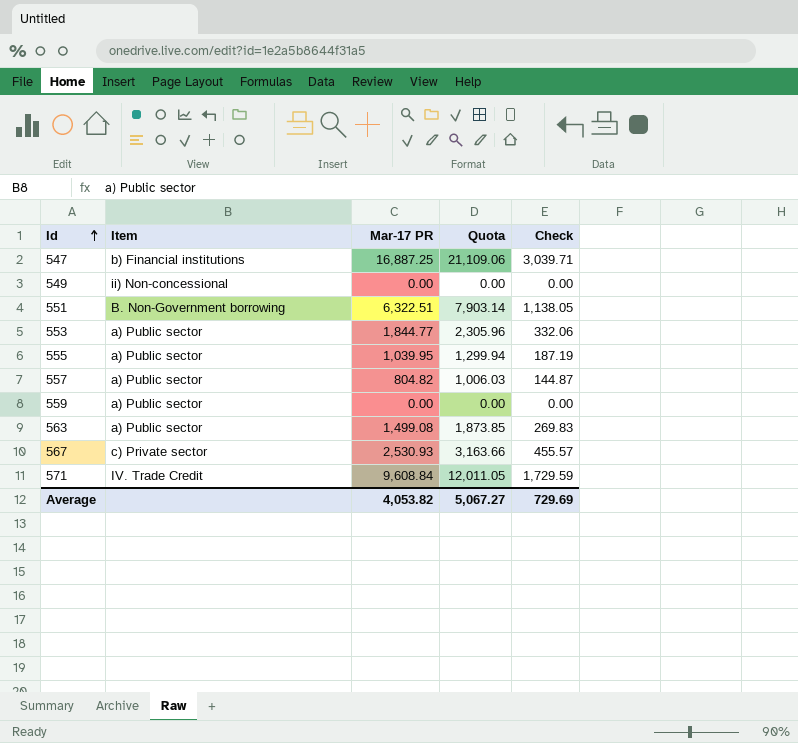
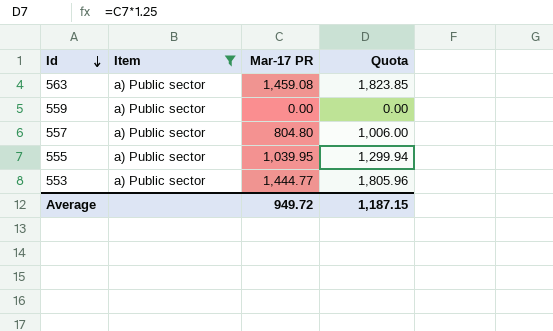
filter: none -> Item = a) Public sector
row order: Id ascending -> Id descending
column Check | formula: [Mar-17 PR] * 0.18 -> none
563 | Mar-17 PR: 1,499.08 -> 1,459.08
563 | Quota: 1,873.85 -> 1,823.85
557 | Mar-17 PR: 804.82 -> 804.80
557 | Quota: 1,006.03 -> 1,006.00
553 | Mar-17 PR: 1,844.77 -> 1,444.77
553 | Quota: 2,305.96 -> 1,805.96
Average | Mar-17 PR: 4,053.82 -> 949.72
Average | Quota: 5,067.27 -> 1,187.15

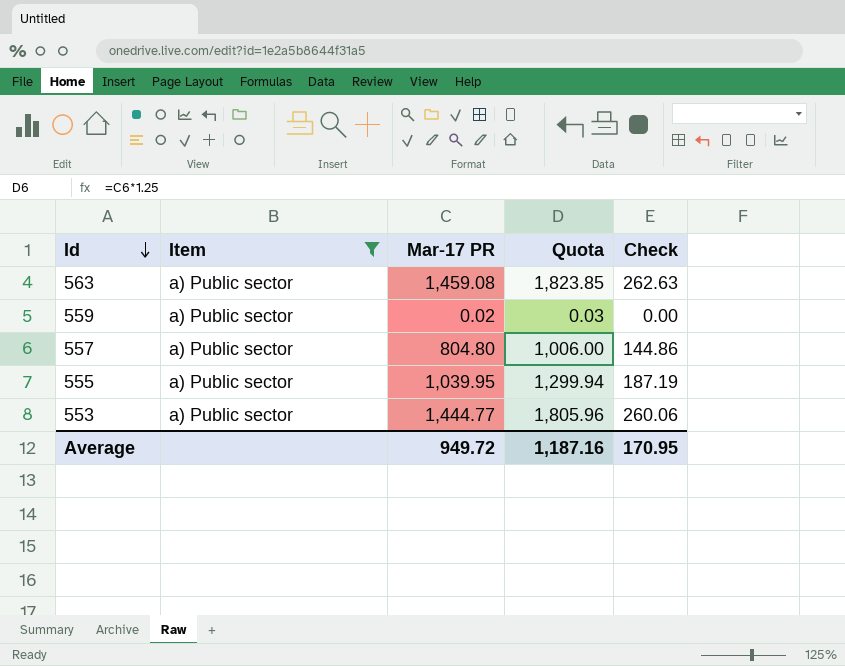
column Check | formula: none -> [Mar-17 PR] * 0.18
559 | Mar-17 PR: 0.00 -> 0.02
559 | Quota: 0.00 -> 0.03
Average | Quota: 1,187.15 -> 1,187.16

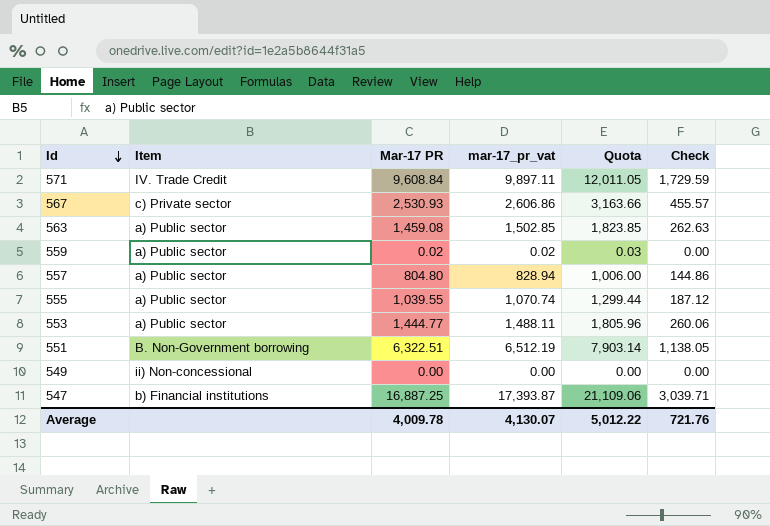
filter: Item = a) Public sector -> none
column mar-17_pr_vat | formula: none -> [Mar-17 PR] * 1.03
555 | Mar-17 PR: 1,039.95 -> 1,039.55
555 | Quota: 1,299.94 -> 1,299.44
555 | Check: 187.19 -> 187.12
Average | Mar-17 PR: 949.72 -> 4,009.78
Average | Quota: 1,187.16 -> 5,012.22
Average | Check: 170.95 -> 721.76

